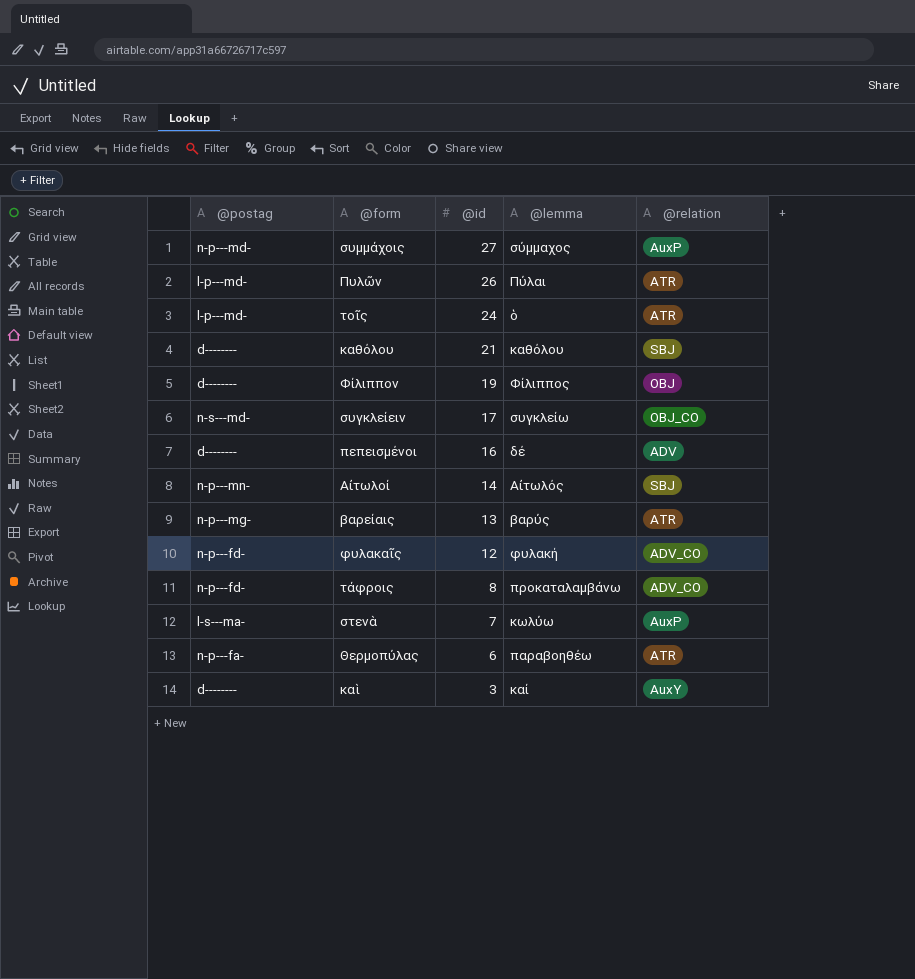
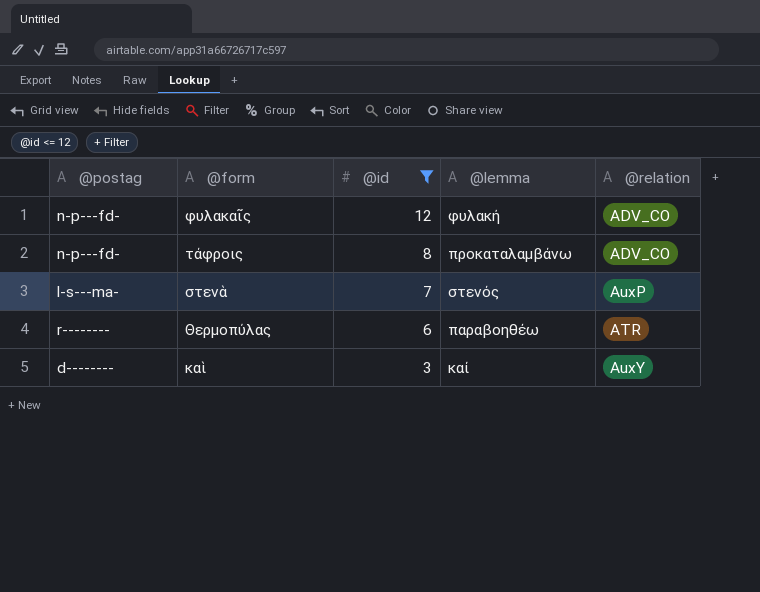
filter: none -> @id <= 12
στενὰ | @lemma: κωλύω -> στενός
Θερμοπύλας | @postag: n-p---fa- -> r--------

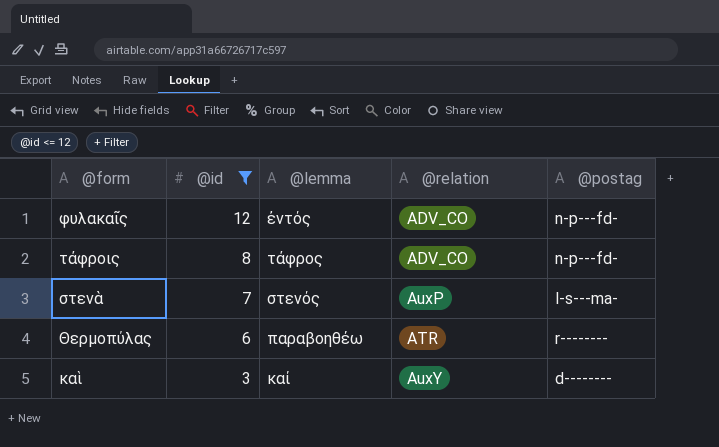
column @postag | position: 1 -> 5
φυλακαῖς | @lemma: φυλακή -> ἐντός
τάφροις | @lemma: προκαταλαμβάνω -> τάφρος

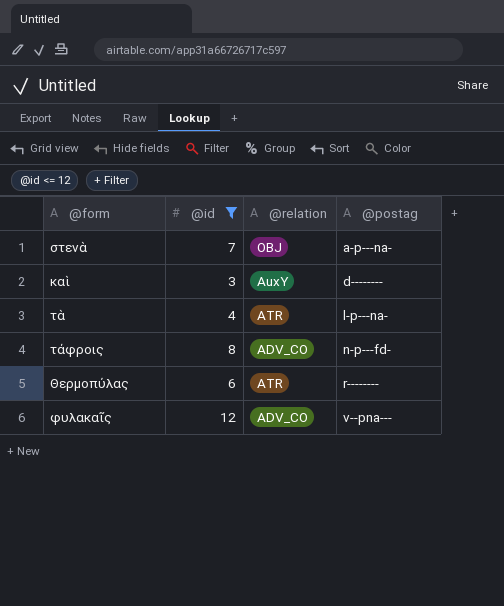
row order: @id descending -> @postag ascending
column @lemma | position: 3 -> none
στενὰ | @relation: AuxP -> OBJ
στενὰ | @postag: l-s---ma- -> a-p---na-
row τὰ: none -> 4 | ATR | l-p---na-
φυλακαῖς | @postag: n-p---fd- -> v--pna---

